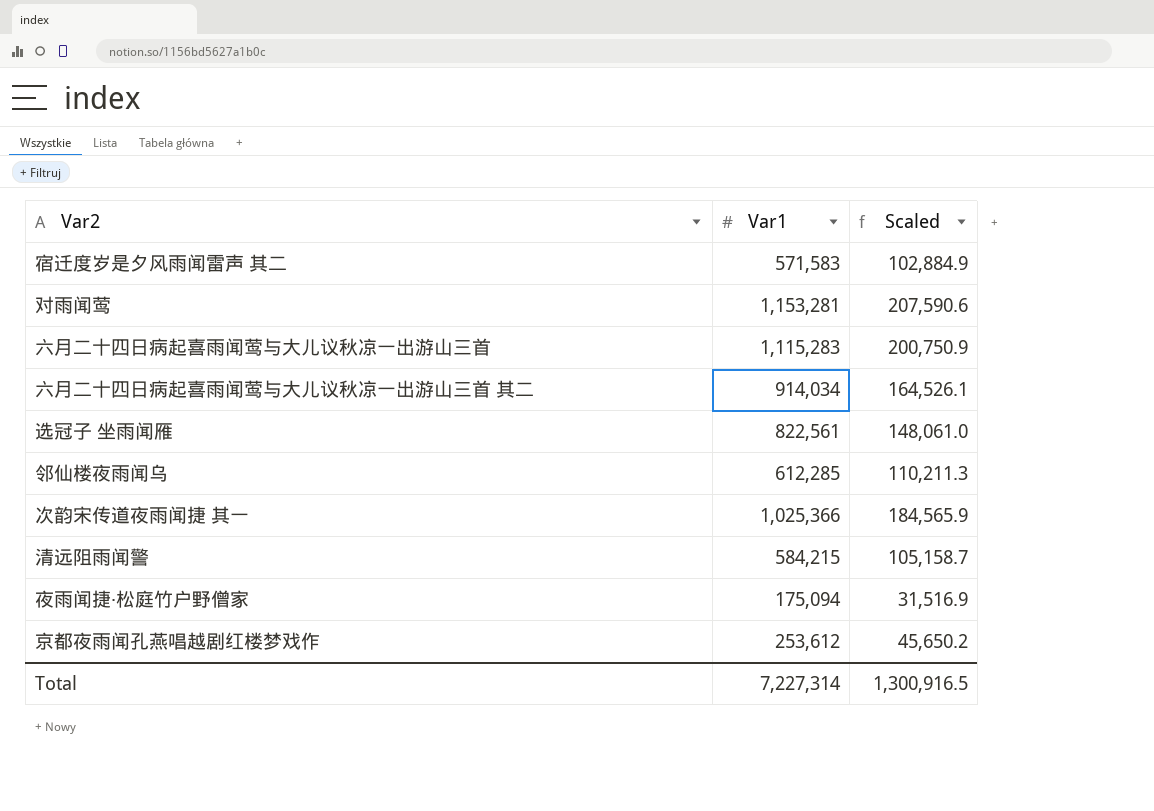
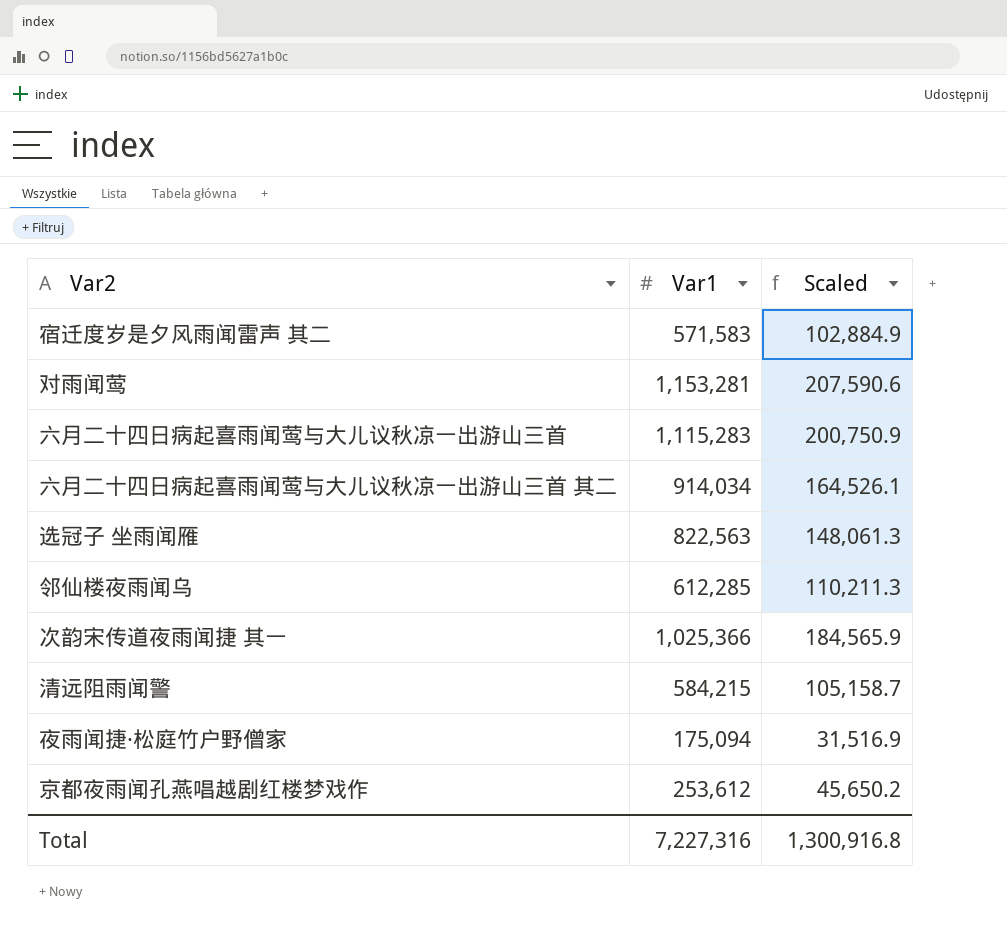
选冠子 坐雨闻雁 | Var1: 822,561 -> 822,563
选冠子 坐雨闻雁 | Scaled: 148,061.0 -> 148,061.3
Total | Var1: 7,227,314 -> 7,227,316
Total | Scaled: 1,300,916.5 -> 1,300,916.8

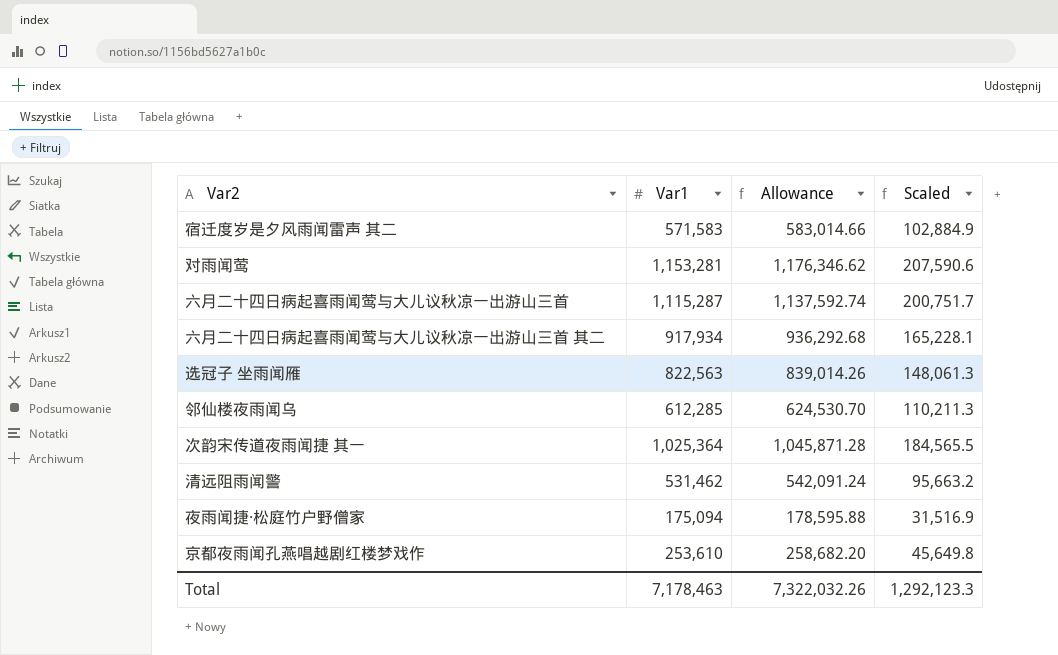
column Allowance | formula: none -> [Var1] * 1.02
六月二十四日病起喜雨闻莺与大儿议秋凉一出游山三首 | Var1: 1,115,283 -> 1,115,287
六月二十四日病起喜雨闻莺与大儿议秋凉一出游山三首 | Scaled: 200,750.9 -> 200,751.7
六月二十四日病起喜雨闻莺与大儿议秋凉一出游山三首 其二 | Var1: 914,034 -> 917,934
六月二十四日病起喜雨闻莺与大儿议秋凉一出游山三首 其二 | Scaled: 164,526.1 -> 165,228.1
次韵宋传道夜雨闻捷 其一 | Var1: 1,025,366 -> 1,025,364
次韵宋传道夜雨闻捷 其一 | Scaled: 184,565.9 -> 184,565.5
清远阻雨闻警 | Var1: 584,215 -> 531,462
清远阻雨闻警 | Scaled: 105,158.7 -> 95,663.2
京都夜雨闻孔燕唱越剧红楼梦戏作 | Var1: 253,612 -> 253,610
京都夜雨闻孔燕唱越剧红楼梦戏作 | Scaled: 45,650.2 -> 45,649.8
Total | Var1: 7,227,316 -> 7,178,463
Total | Scaled: 1,300,916.8 -> 1,292,123.3

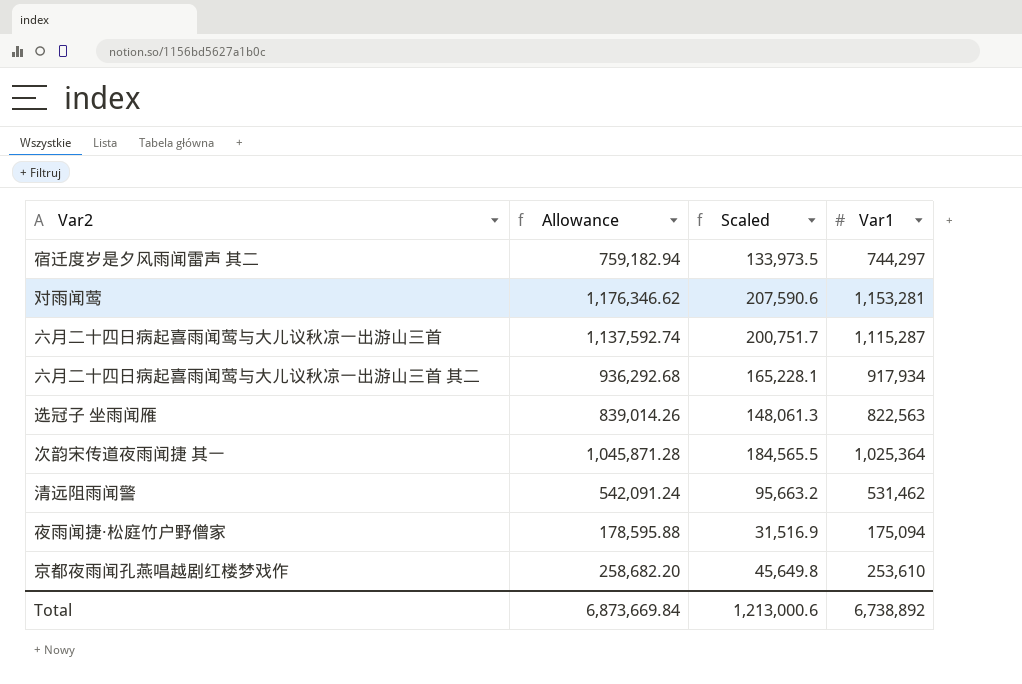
column Var1 | position: 2 -> 4
row 邻仙楼夜雨闻乌: 612,285 | 624,530.70 | 110,211.3 -> none
宿迁度岁是夕风雨闻雷声 其二 | Allowance: 583,014.66 -> 759,182.94
宿迁度岁是夕风雨闻雷声 其二 | Scaled: 102,884.9 -> 133,973.5
宿迁度岁是夕风雨闻雷声 其二 | Var1: 571,583 -> 744,297
Total | Allowance: 7,322,032.26 -> 6,873,669.84
Total | Scaled: 1,292,123.3 -> 1,213,000.6
Total | Var1: 7,178,463 -> 6,738,892

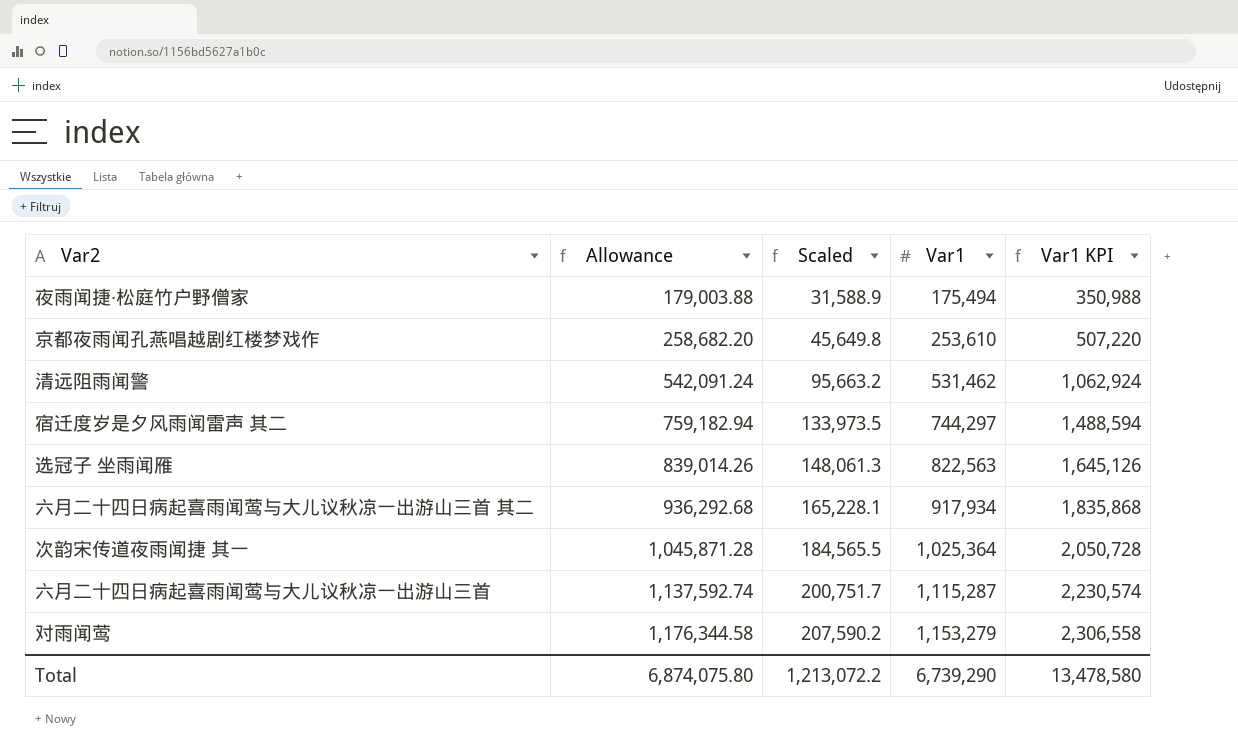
row order: none -> Allowance ascending
column Var1 KPI | formula: none -> [Var1] * 2
夜雨闻捷·松庭竹户野僧家 | Allowance: 178,595.88 -> 179,003.88
夜雨闻捷·松庭竹户野僧家 | Scaled: 31,516.9 -> 31,588.9
夜雨闻捷·松庭竹户野僧家 | Var1: 175,094 -> 175,494
对雨闻莺 | Allowance: 1,176,346.62 -> 1,176,344.58
对雨闻莺 | Scaled: 207,590.6 -> 207,590.2
对雨闻莺 | Var1: 1,153,281 -> 1,153,279
Total | Allowance: 6,873,669.84 -> 6,874,075.80
Total | Scaled: 1,213,000.6 -> 1,213,072.2
Total | Var1: 6,738,892 -> 6,739,290

